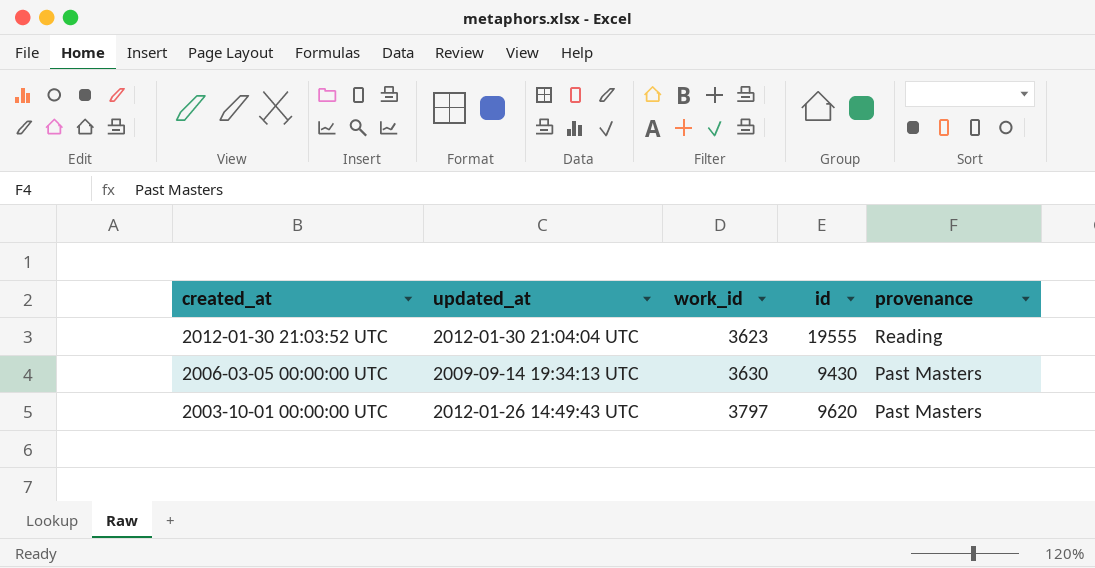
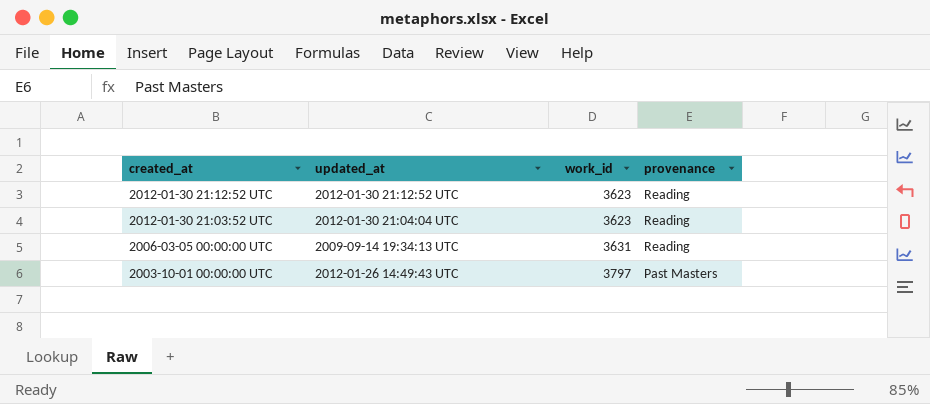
column id | position: 4 -> none
row 2012-01-30 21:12:52 UTC: none -> 2012-01-30 21:12:52 UTC | 3623 | Reading
2006-03-05 00:00:00 UTC | work_id: 3630 -> 3631
2006-03-05 00:00:00 UTC | provenance: Past Masters -> Reading

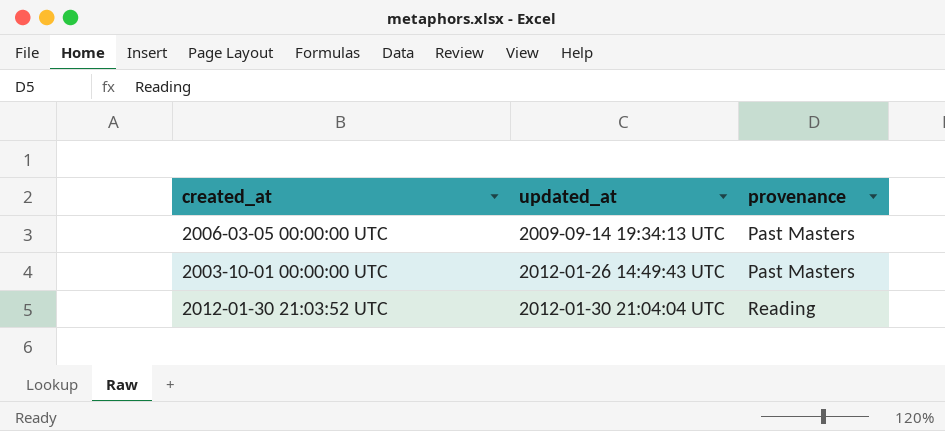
row order: created_at descending -> updated_at ascending
column work_id | position: 3 -> none
row 2012-01-30 21:12:52 UTC: 2012-01-30 21:12:52 UTC | 3623 | Reading -> none
2006-03-05 00:00:00 UTC | provenance: Reading -> Past Masters

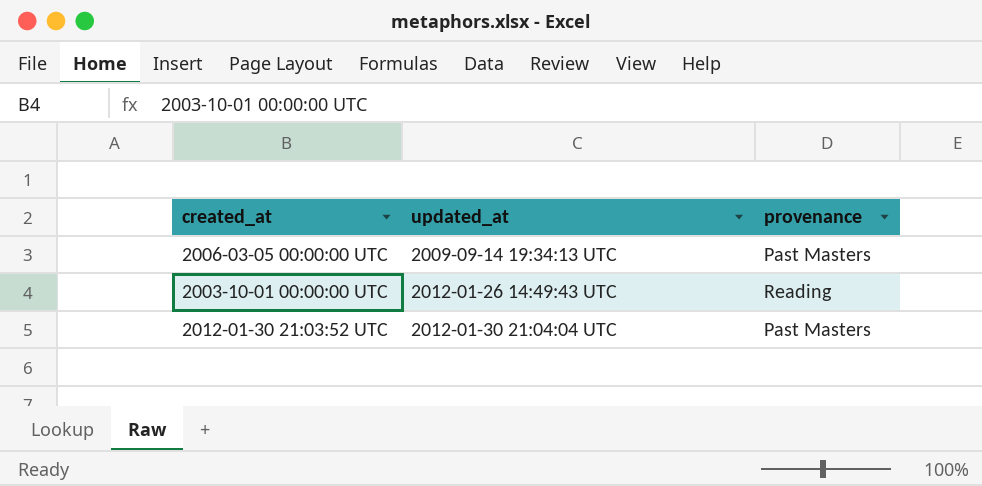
2003-10-01 00:00:00 UTC | provenance: Past Masters -> Reading
2012-01-30 21:03:52 UTC | provenance: Reading -> Past Masters

